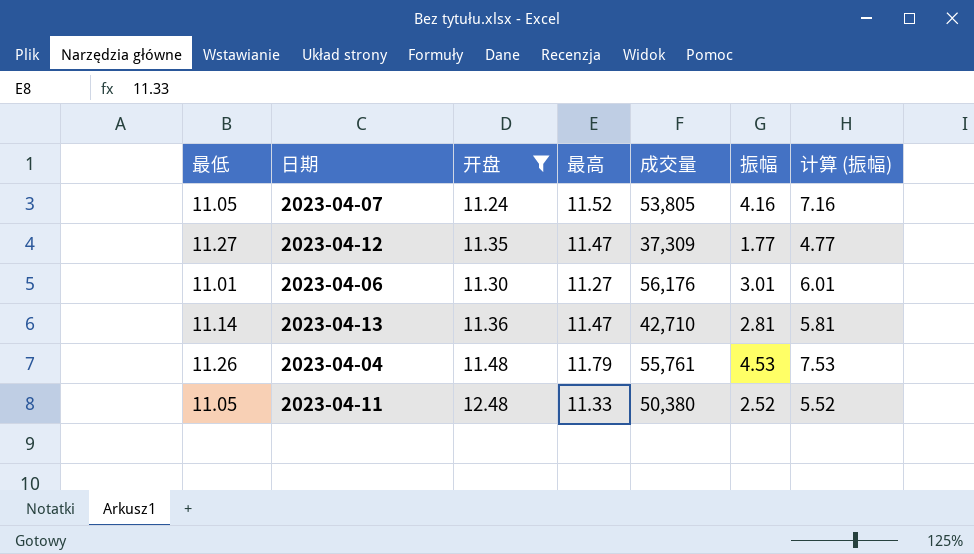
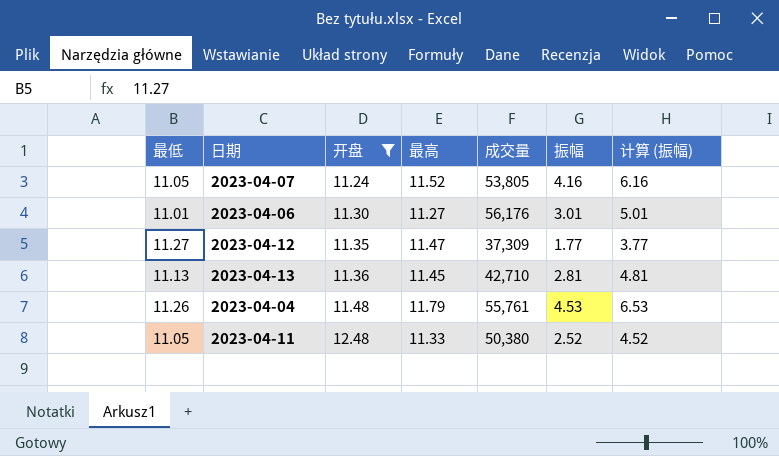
row order: none -> 开盘 ascending
column 计算 (振幅) | formula: [振幅] + 3 -> [振幅] + 2
2023-04-13 | 最低: 11.14 -> 11.13
2023-04-13 | 最高: 11.47 -> 11.45

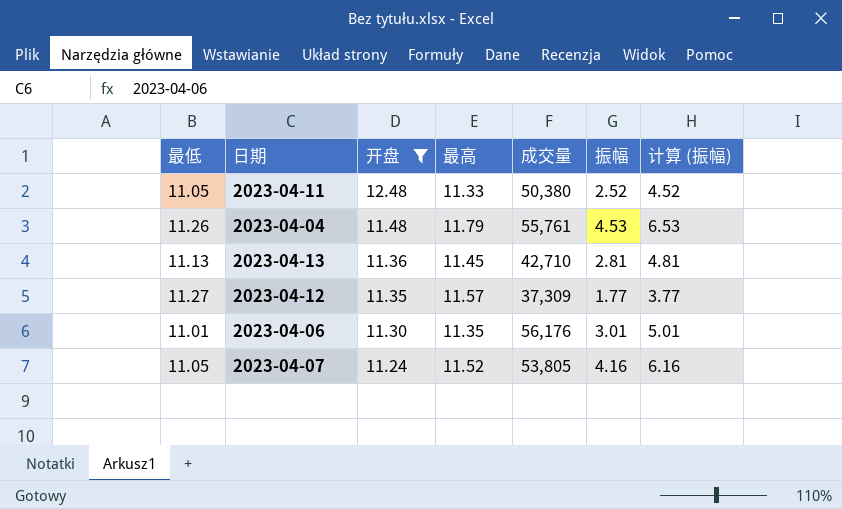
row order: 开盘 ascending -> 开盘 descending
2023-04-12 | 最高: 11.47 -> 11.57
2023-04-06 | 最高: 11.27 -> 11.35

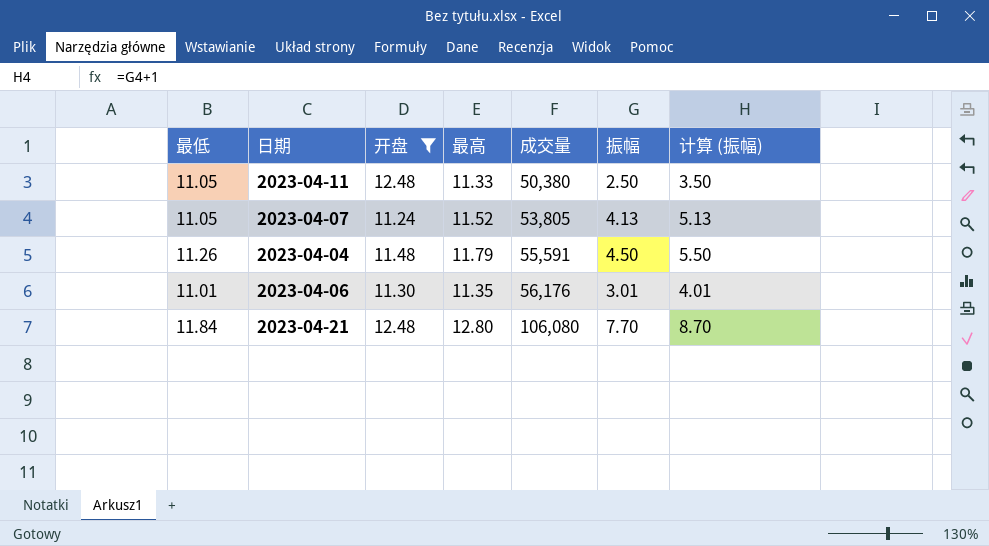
row order: 开盘 descending -> 成交量 ascending
column 计算 (振幅) | formula: [振幅] + 2 -> [振幅] + 1
row 2023-04-13: 11.13 | 11.36 | 11.45 | 42,710 | 2.81 | 4.81 -> none
row 2023-04-12: 11.27 | 11.35 | 11.57 | 37,309 | 1.77 | 3.77 -> none
2023-04-11 | 振幅: 2.52 -> 2.50
2023-04-07 | 振幅: 4.16 -> 4.13
2023-04-04 | 成交量: 55,761 -> 55,591
2023-04-04 | 振幅: 4.53 -> 4.50
row 2023-04-21: none -> 11.84 | 12.48 | 12.80 | 106,080 | 7.70 | 8.70

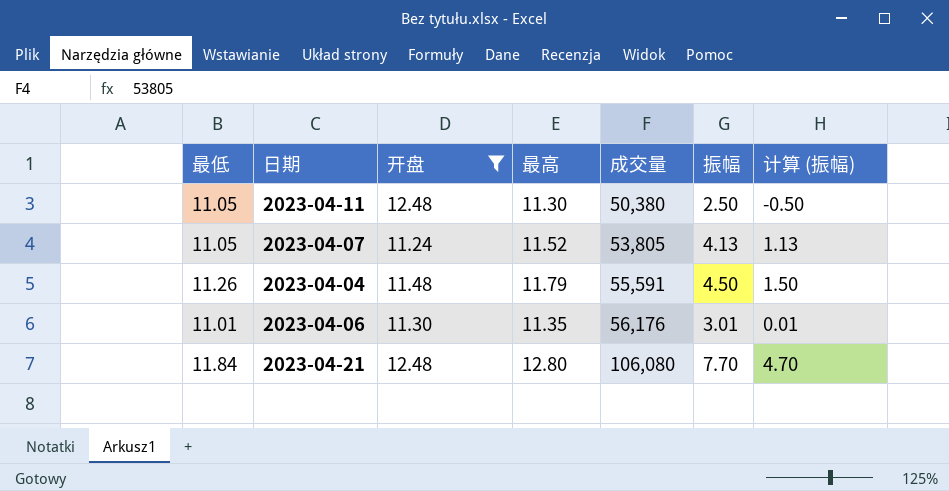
column 计算 (振幅) | formula: [振幅] + 1 -> [振幅] - 3
2023-04-11 | 最高: 11.33 -> 11.30

